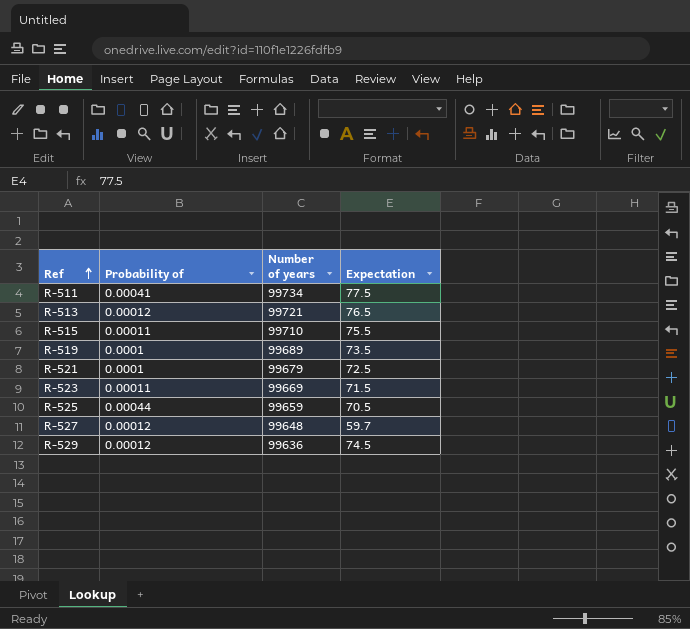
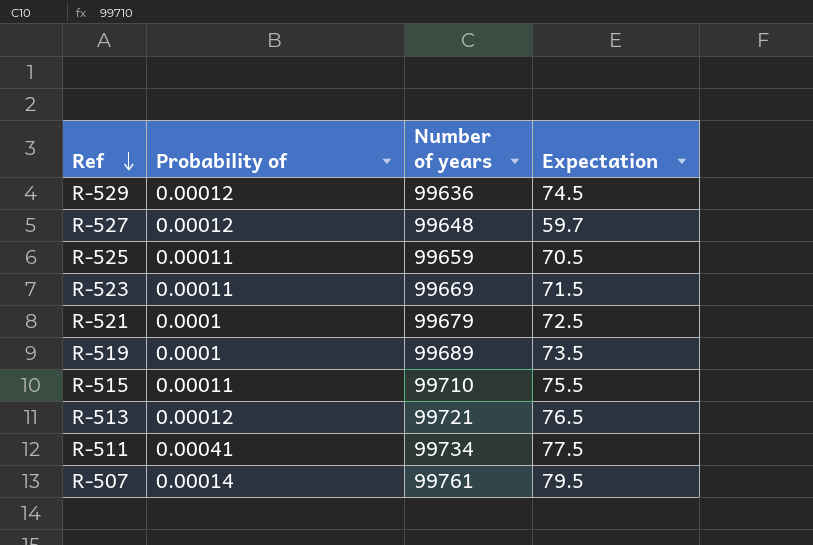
row order: Ref ascending -> Ref descending
R-525 | Probability of: 0.00044 -> 0.00011
row R-507: none -> 0.00014 | 99761 | 79.5

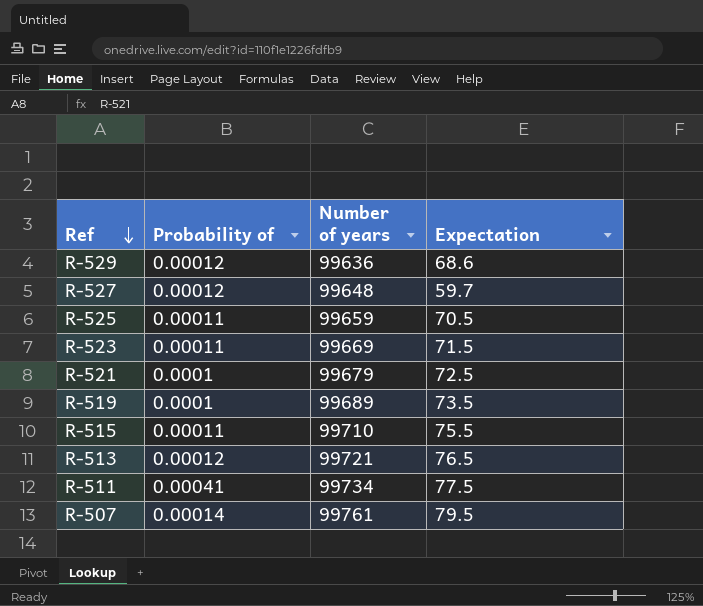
R-529 | Expectation: 74.5 -> 68.6

